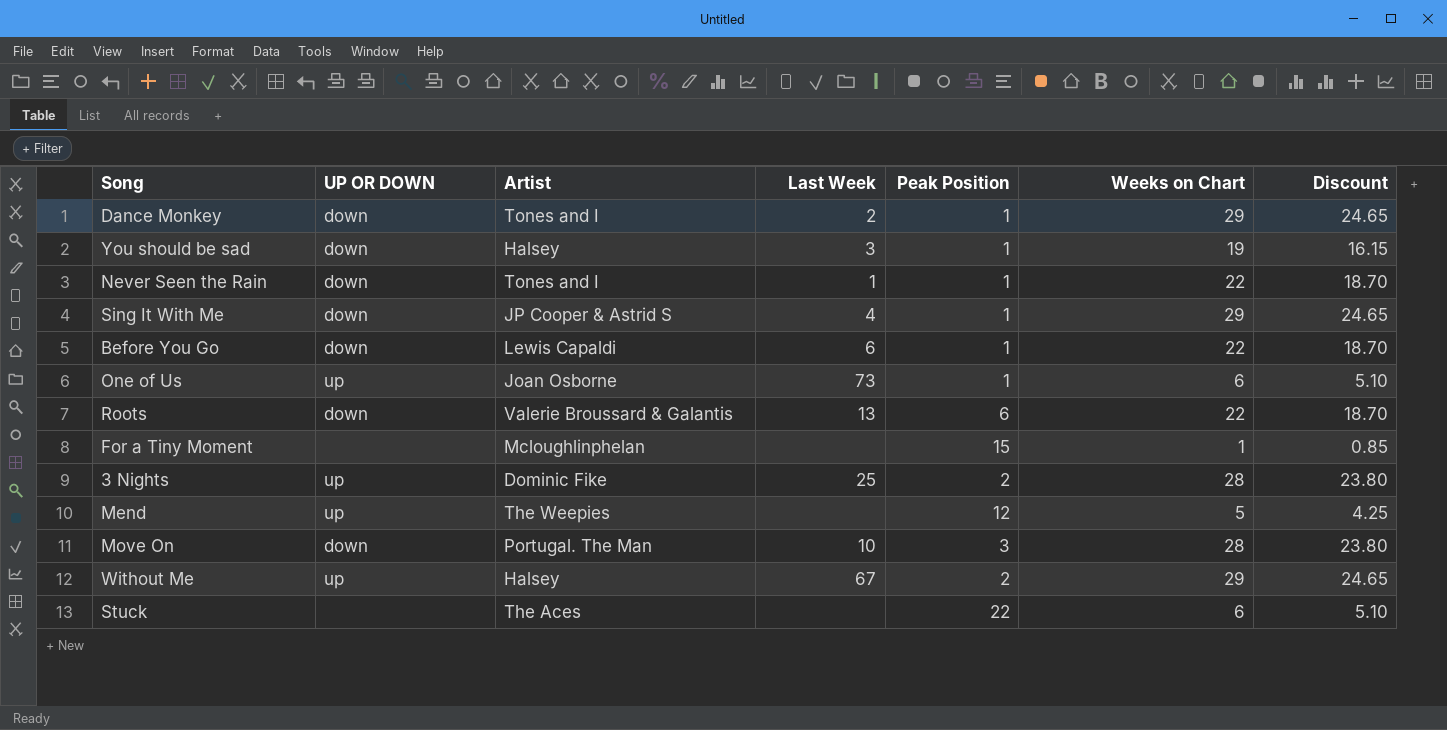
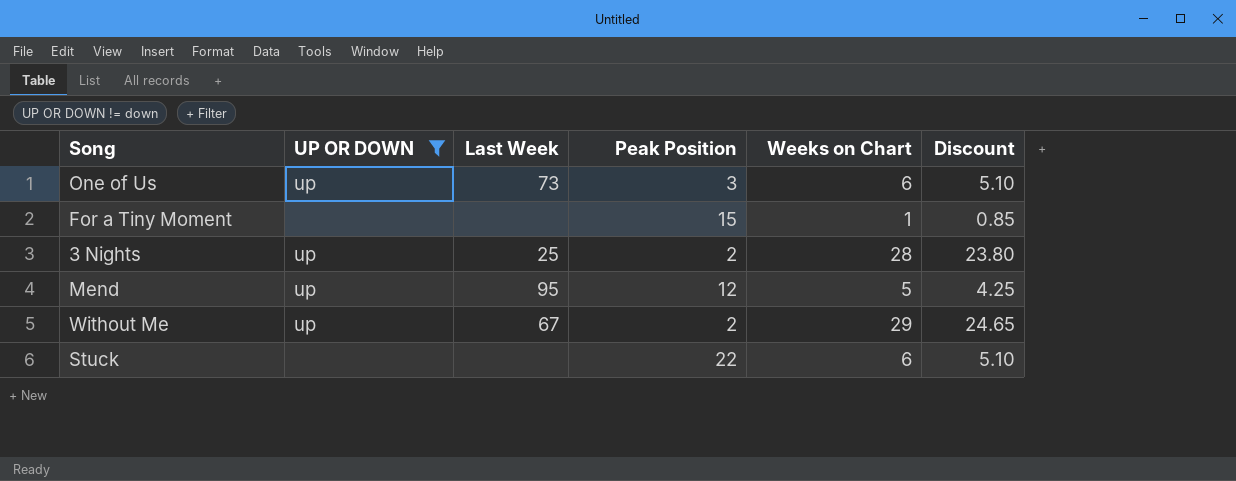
filter: none -> UP OR DOWN != down
column Artist | position: 3 -> none
One of Us | Peak Position: 1 -> 3
Mend | Last Week: none -> 95

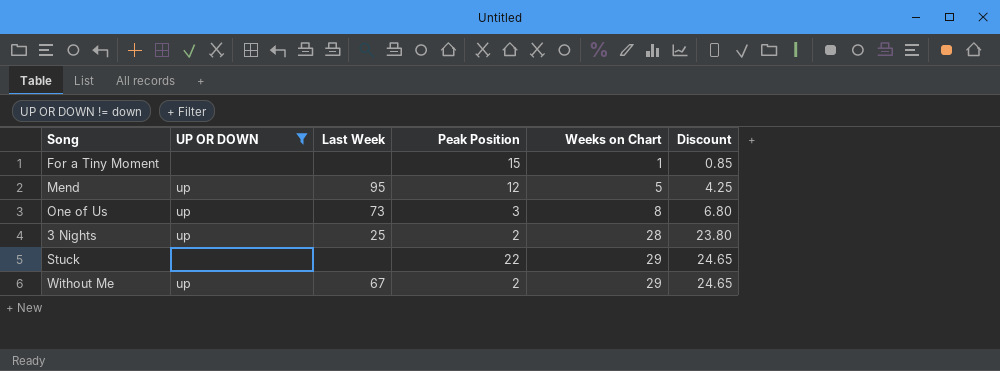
row order: none -> Weeks on Chart ascending
One of Us | Weeks on Chart: 6 -> 8
One of Us | Discount: 5.10 -> 6.80
Stuck | Weeks on Chart: 6 -> 29
Stuck | Discount: 5.10 -> 24.65

